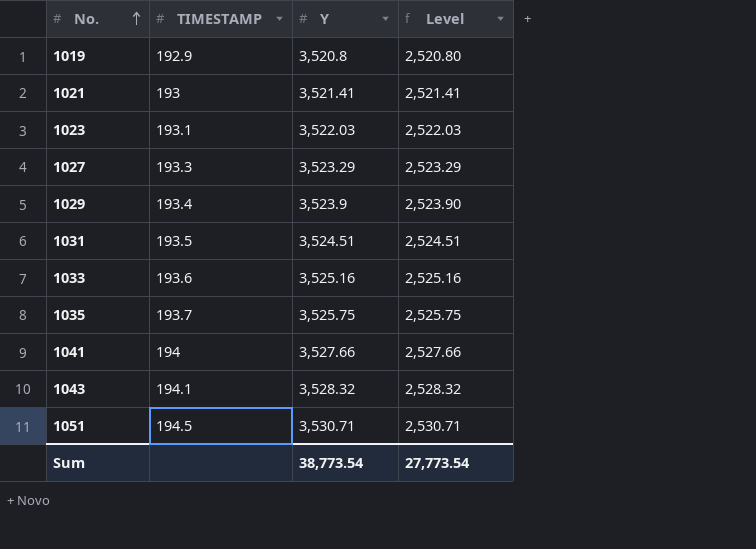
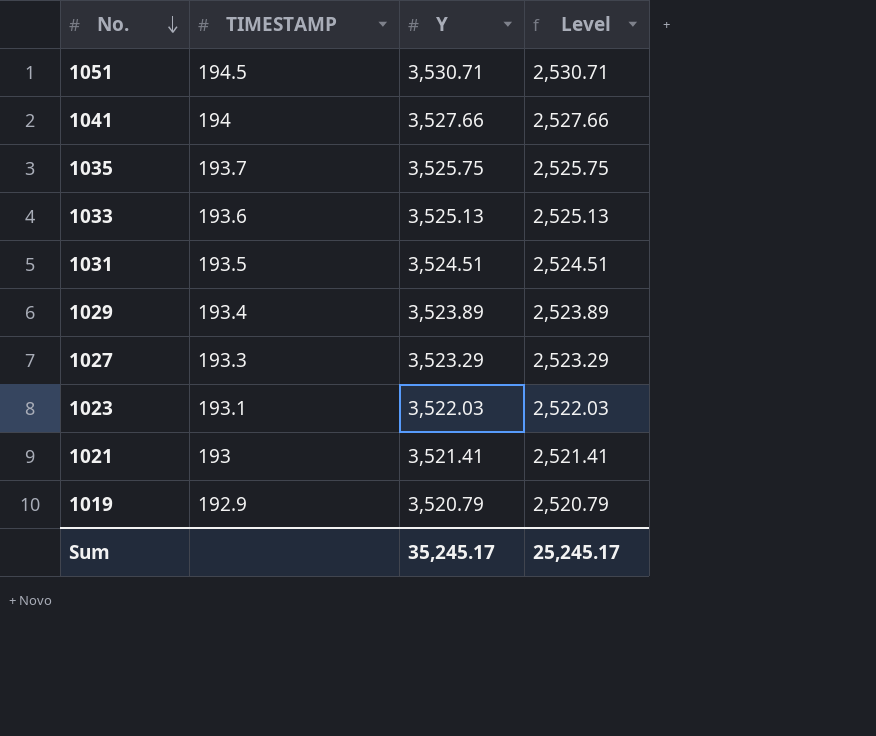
row order: No. ascending -> No. descending
row 1043: 194.1 | 3,528.32 | 2,528.32 -> none
1033 | Y: 3,525.16 -> 3,525.13
1033 | Level: 2,525.16 -> 2,525.13
1029 | Y: 3,523.9 -> 3,523.89
1029 | Level: 2,523.90 -> 2,523.89
1019 | Y: 3,520.8 -> 3,520.79
1019 | Level: 2,520.80 -> 2,520.79
Sum | Y: 38,773.54 -> 35,245.17
Sum | Level: 27,773.54 -> 25,245.17

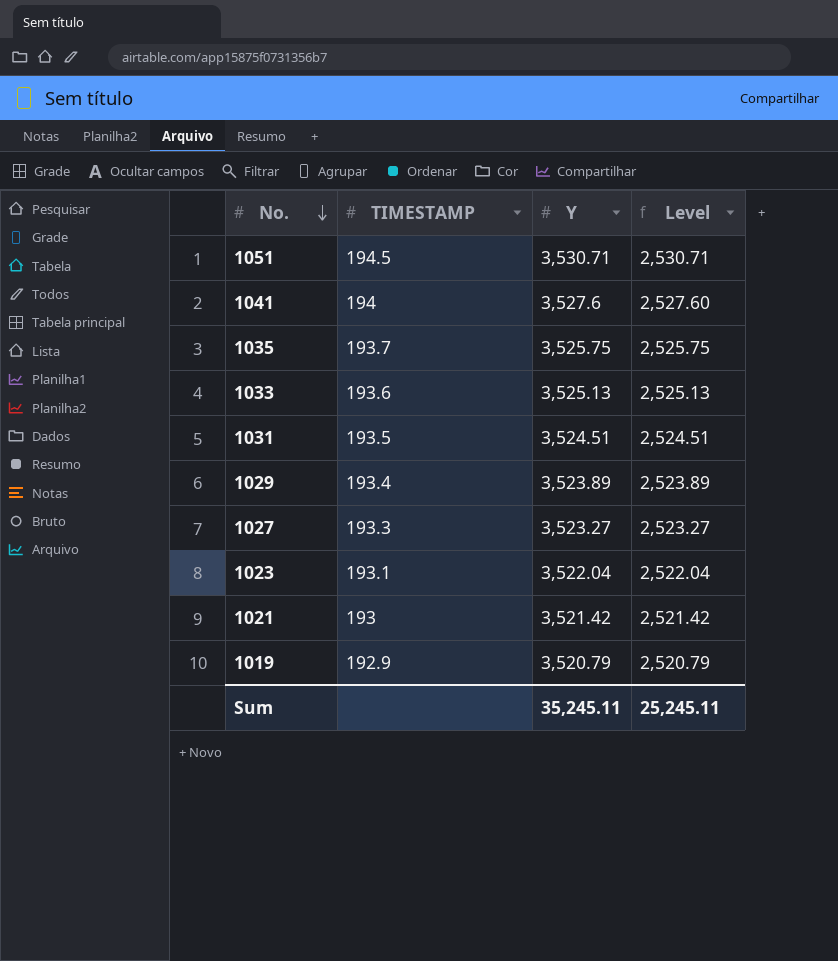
1041 | Y: 3,527.66 -> 3,527.6
1041 | Level: 2,527.66 -> 2,527.60
1027 | Y: 3,523.29 -> 3,523.27
1027 | Level: 2,523.29 -> 2,523.27
1023 | Y: 3,522.03 -> 3,522.04
1023 | Level: 2,522.03 -> 2,522.04
1021 | Y: 3,521.41 -> 3,521.42
1021 | Level: 2,521.41 -> 2,521.42
Sum | Y: 35,245.17 -> 35,245.11
Sum | Level: 25,245.17 -> 25,245.11

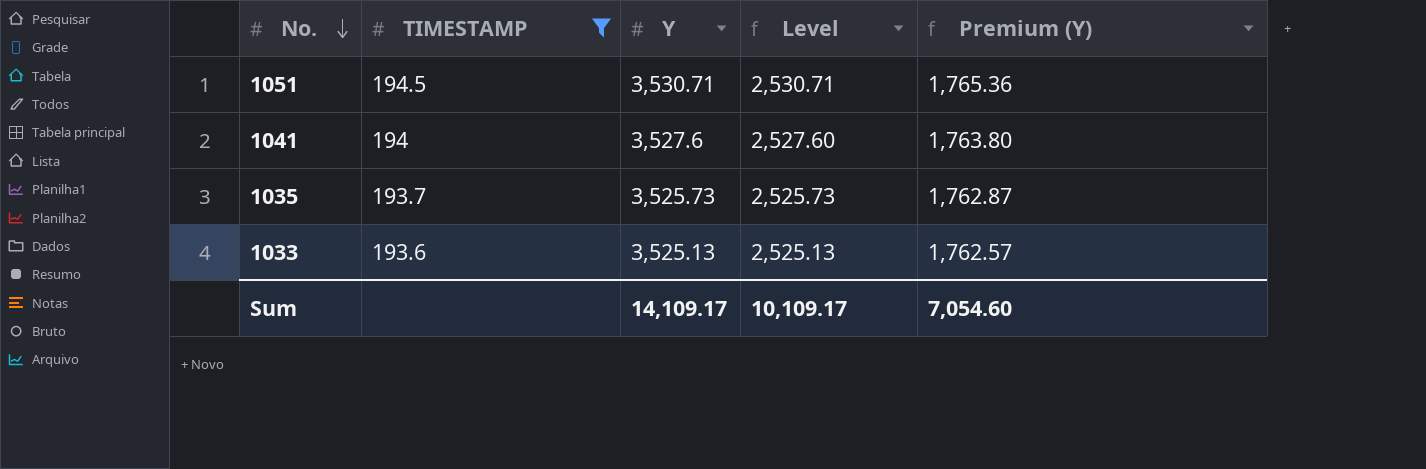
filter: none -> TIMESTAMP >= 193.6
column Premium (Y) | formula: none -> [Y] * 0.5
1035 | Y: 3,525.75 -> 3,525.73
1035 | Level: 2,525.75 -> 2,525.73
Sum | Y: 35,245.11 -> 14,109.17
Sum | Level: 25,245.11 -> 10,109.17

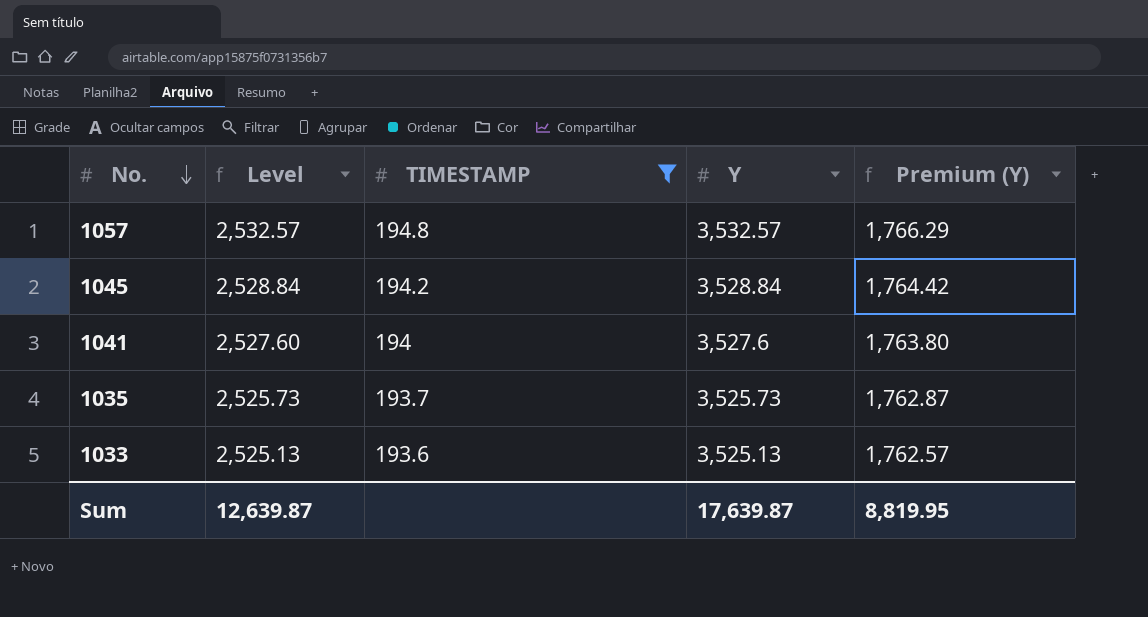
column Level | position: 4 -> 2
row 1051: 194.5 | 3,530.71 | 2,530.71 | 1,765.36 -> none
row 1057: none -> 2,532.57 | 194.8 | 3,532.57 | 1,766.29
row 1045: none -> 2,528.84 | 194.2 | 3,528.84 | 1,764.42
Sum | Level: 10,109.17 -> 12,639.87
Sum | Y: 14,109.17 -> 17,639.87
Sum | Premium (Y): 7,054.60 -> 8,819.95

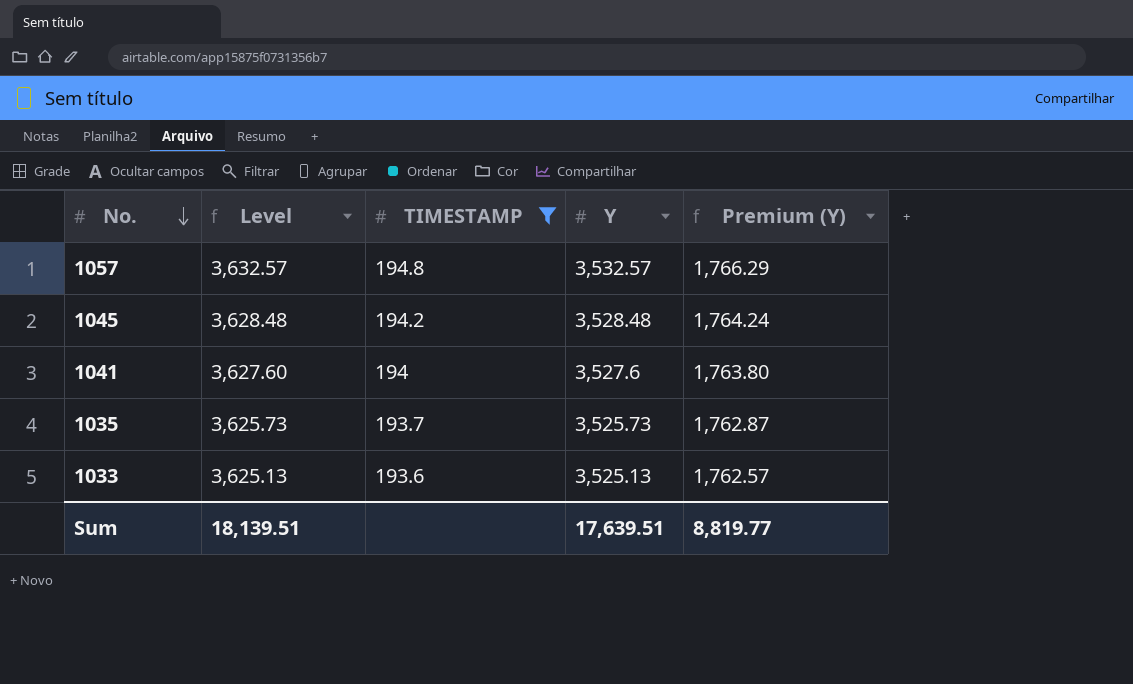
column Level | formula: [Y] - 1000 -> [Y] + 100
1045 | Y: 3,528.84 -> 3,528.48
1045 | Premium (Y): 1,764.42 -> 1,764.24
Sum | Level: 12,639.87 -> 18,139.51
Sum | Y: 17,639.87 -> 17,639.51
Sum | Premium (Y): 8,819.95 -> 8,819.77

